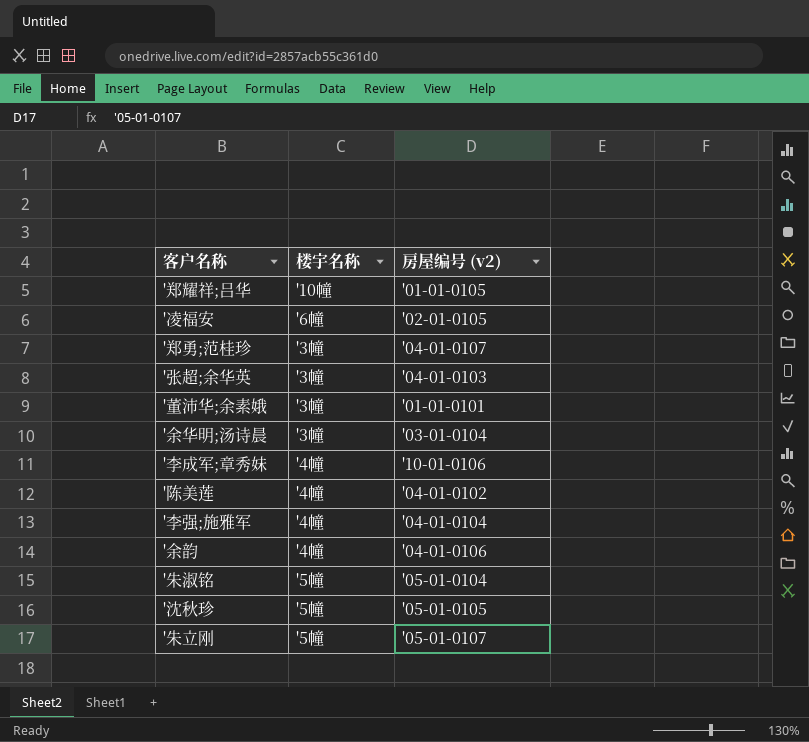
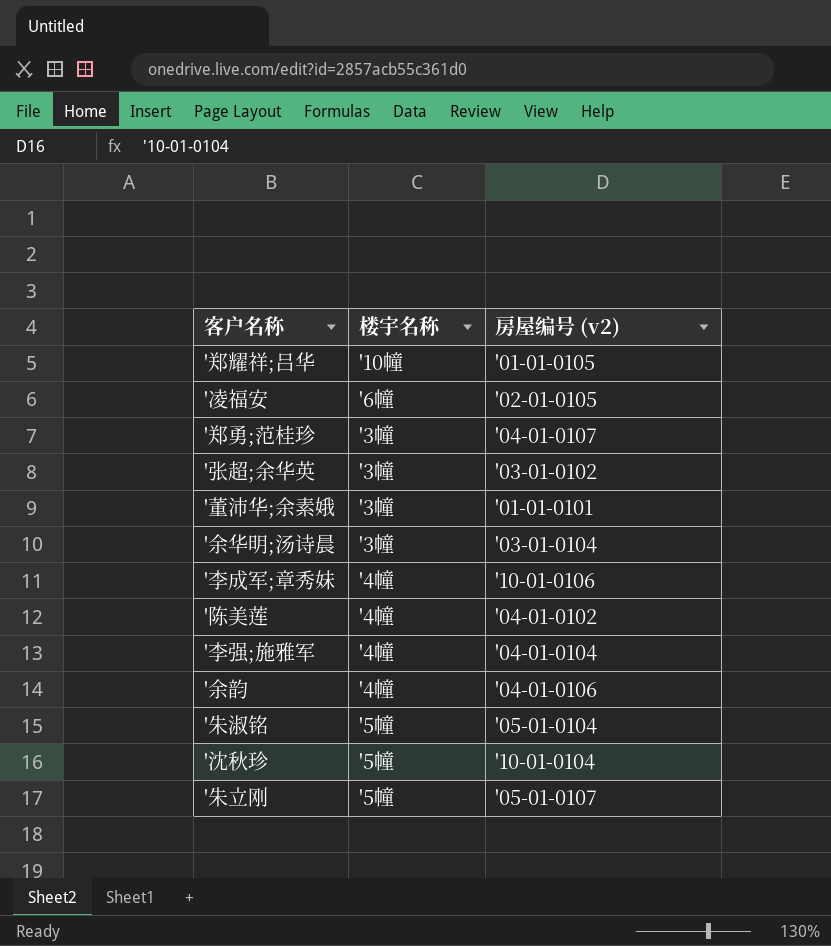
'张超;余华英 | 房屋编号 (v2): '04-01-0103 -> '03-01-0102
'沈秋珍 | 房屋编号 (v2): '05-01-0105 -> '10-01-0104

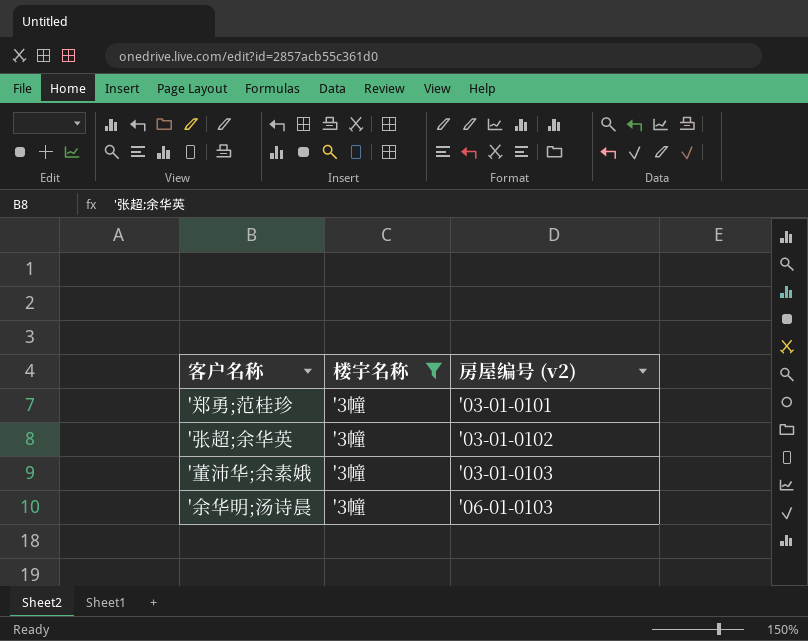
filter: none -> 楼宇名称 = '3幢
'郑勇;范桂珍 | 房屋编号 (v2): '04-01-0107 -> '03-01-0101
'董沛华;余素娥 | 房屋编号 (v2): '01-01-0101 -> '03-01-0103
'余华明;汤诗晨 | 房屋编号 (v2): '03-01-0104 -> '06-01-0103

